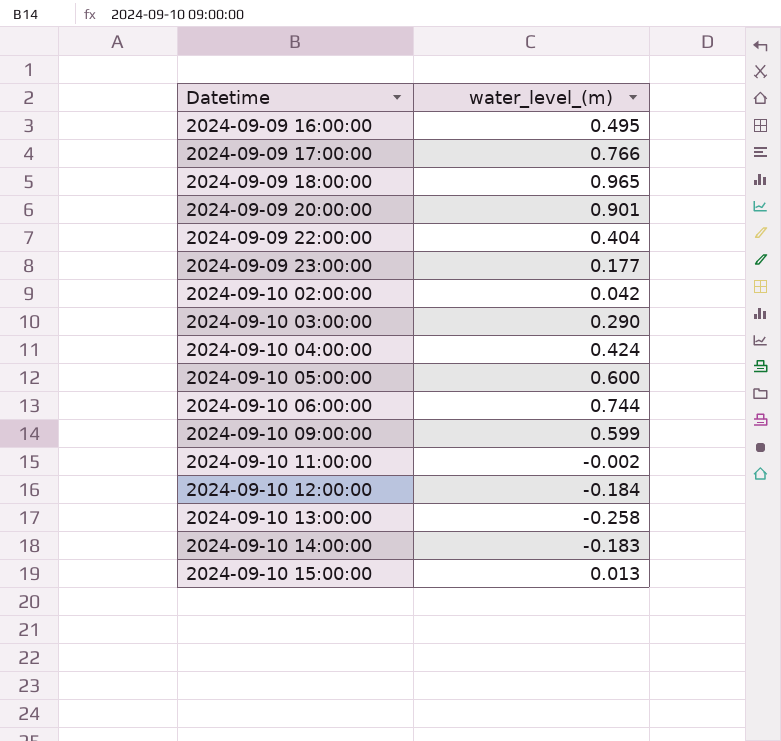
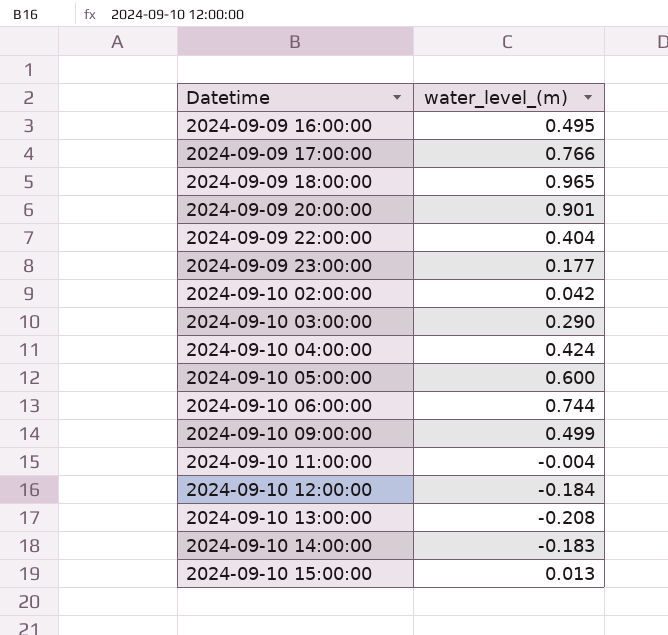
2024-09-10 09:00:00 | water_level_(m): 0.599 -> 0.499
2024-09-10 11:00:00 | water_level_(m): -0.002 -> -0.004
2024-09-10 13:00:00 | water_level_(m): -0.258 -> -0.208

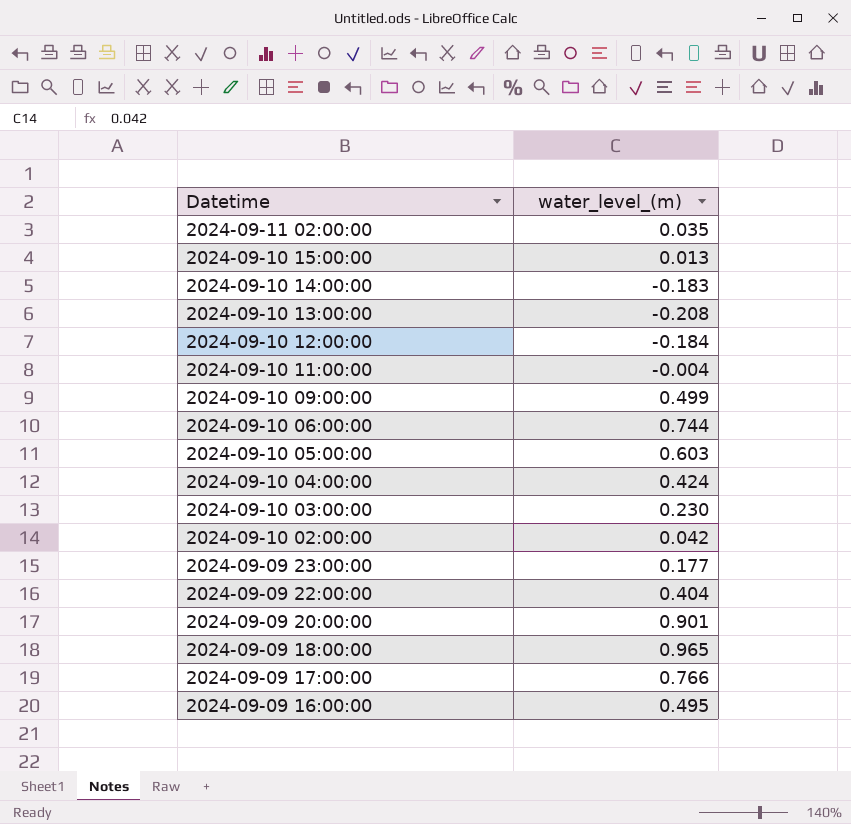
row order: Datetime ascending -> Datetime descending
row 2024-09-11 02:00:00: none -> 0.035
2024-09-10 05:00:00 | water_level_(m): 0.600 -> 0.603
2024-09-10 03:00:00 | water_level_(m): 0.290 -> 0.230

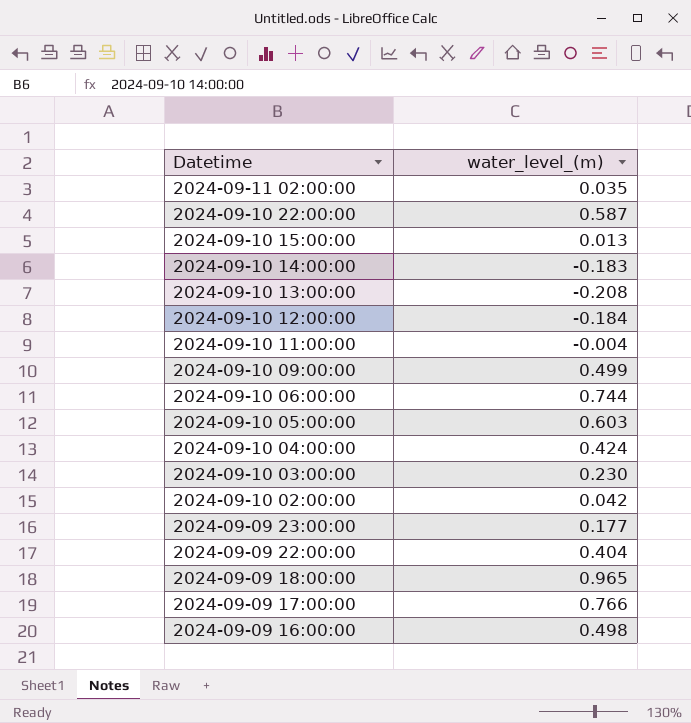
row 2024-09-09 20:00:00: 0.901 -> none
row 2024-09-10 22:00:00: none -> 0.587
2024-09-09 16:00:00 | water_level_(m): 0.495 -> 0.498

